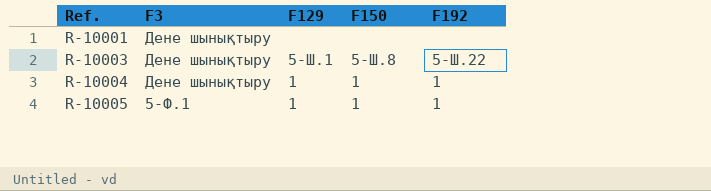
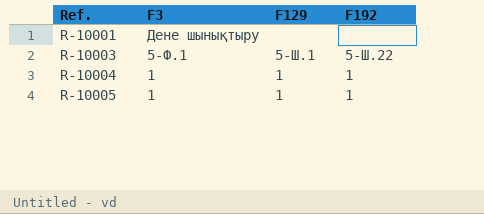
column F150 | position: 4 -> none
R-10003 | F3: Дене шынықтыру -> 5-Ф.1
R-10004 | F3: Дене шынықтыру -> 1
R-10005 | F3: 5-Ф.1 -> 1

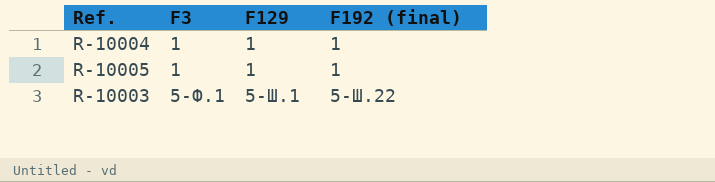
row order: Ref. ascending -> F3 ascending
column name: F192 -> F192 (final)
row R-10001: Дене шынықтыру | none | none -> none

